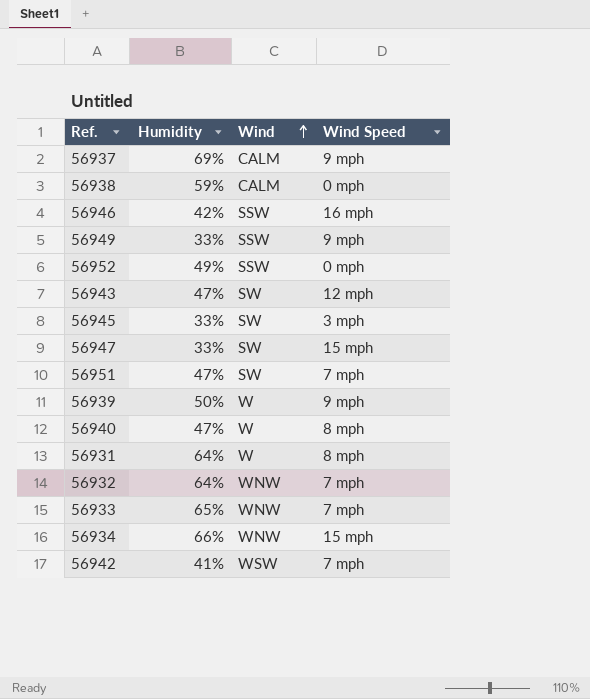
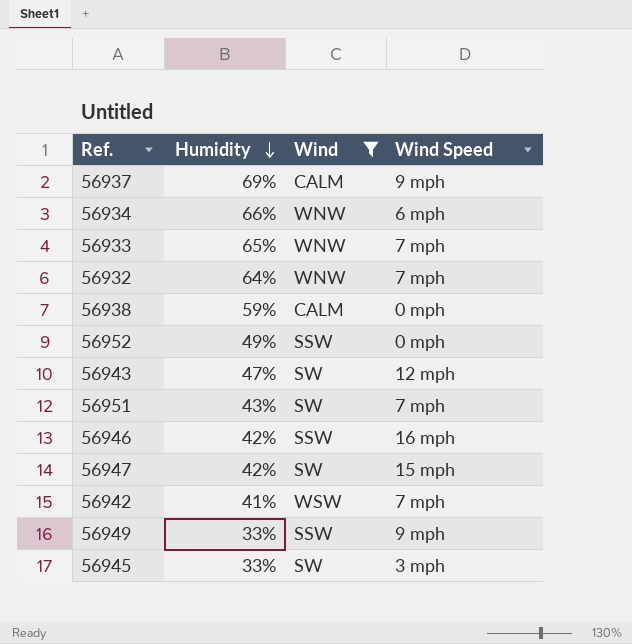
filter: none -> Wind != W
row order: Wind ascending -> Humidity descending
56934 | Wind Speed: 15 mph -> 6 mph
56951 | Humidity: 47% -> 43%
56947 | Humidity: 33% -> 42%

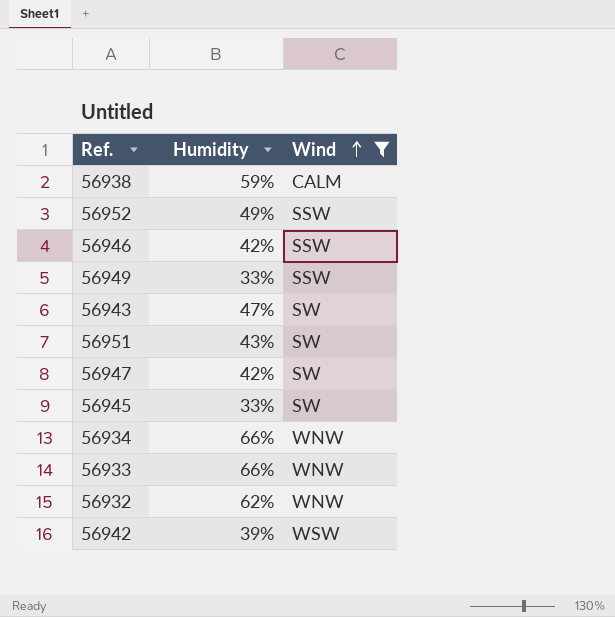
row order: Humidity descending -> Wind ascending
column Wind Speed | position: 4 -> none
row 56937: 69% | CALM | 9 mph -> none
56933 | Humidity: 65% -> 66%
56932 | Humidity: 64% -> 62%
56942 | Humidity: 41% -> 39%

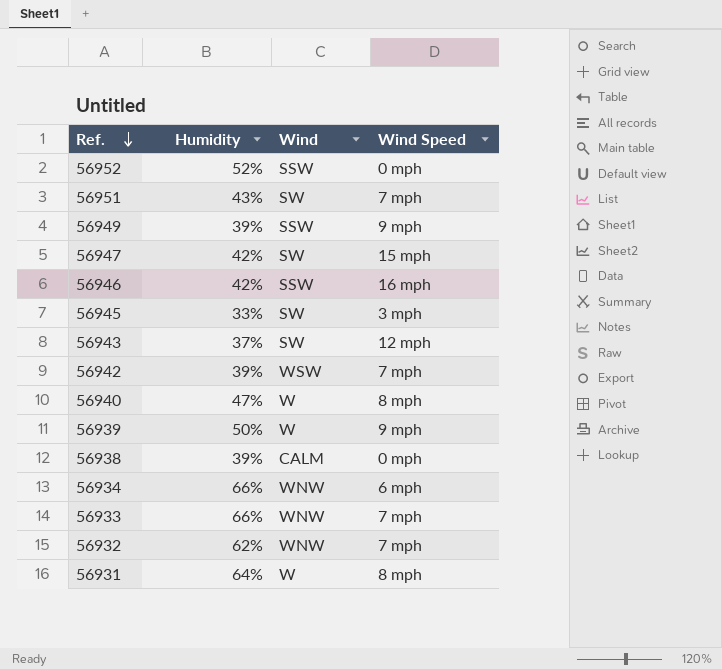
filter: Wind != W -> none
row order: Wind ascending -> Ref. descending
column Wind Speed | position: none -> 4
56952 | Humidity: 49% -> 52%
56949 | Humidity: 33% -> 39%
56943 | Humidity: 47% -> 37%
56938 | Humidity: 59% -> 39%

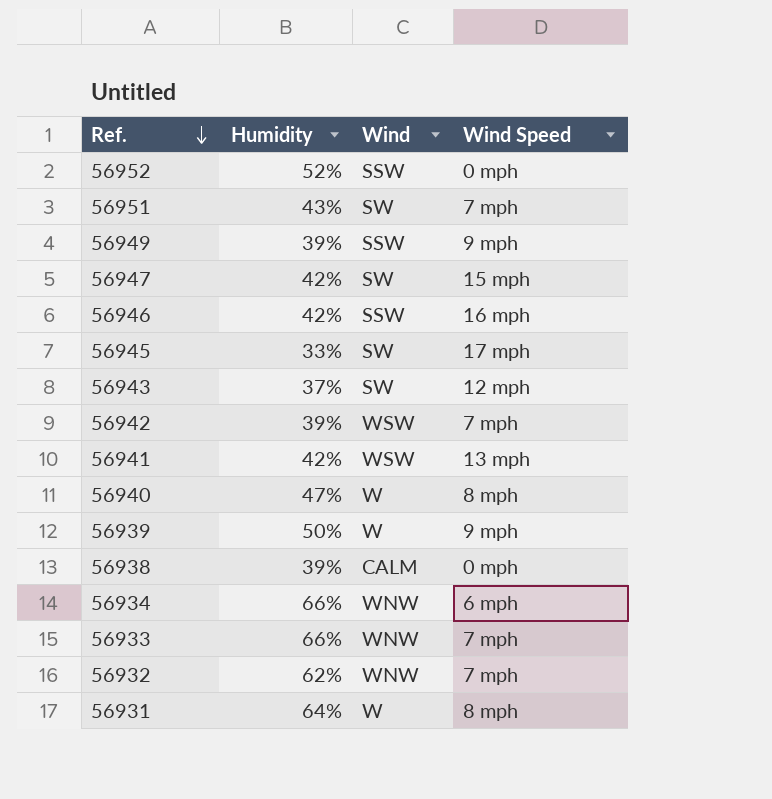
56945 | Wind Speed: 3 mph -> 17 mph
row 56941: none -> 42% | WSW | 13 mph

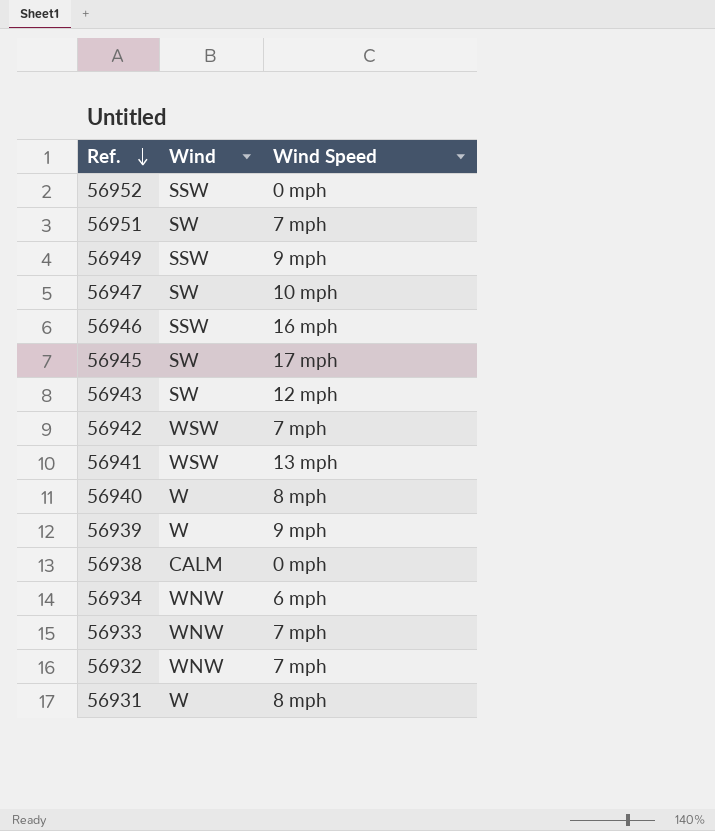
column Humidity | position: 2 -> none
56947 | Wind Speed: 15 mph -> 10 mph

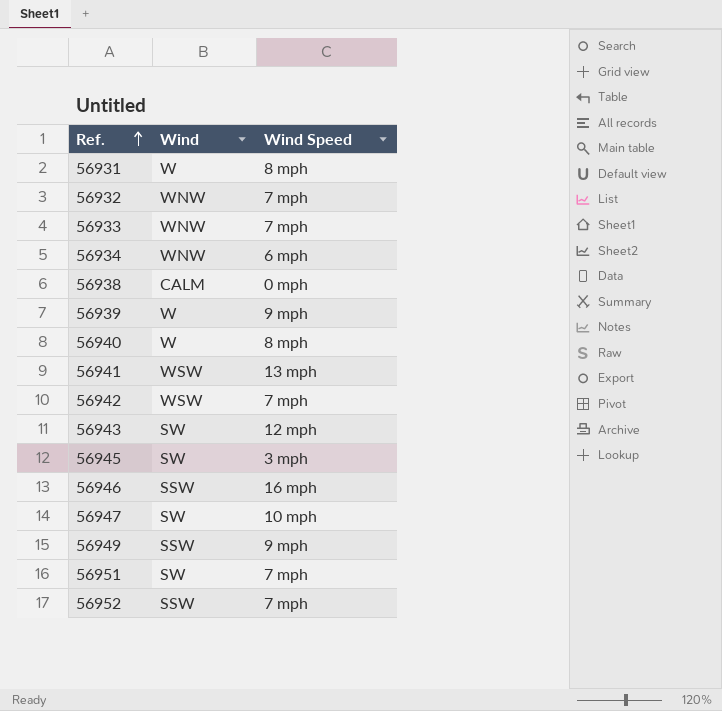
row order: Ref. descending -> Ref. ascending
56945 | Wind Speed: 17 mph -> 3 mph
56952 | Wind Speed: 0 mph -> 7 mph

